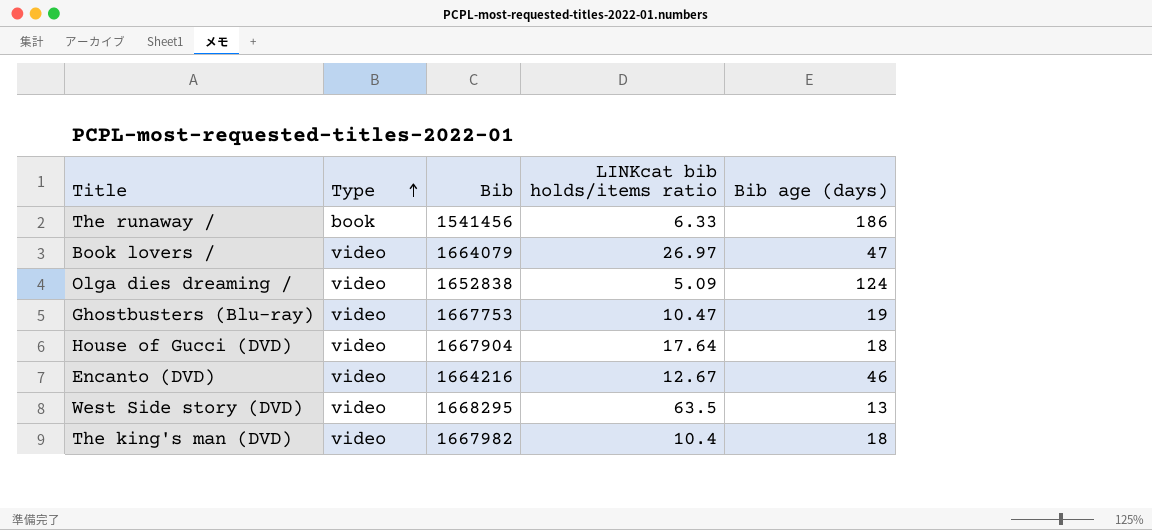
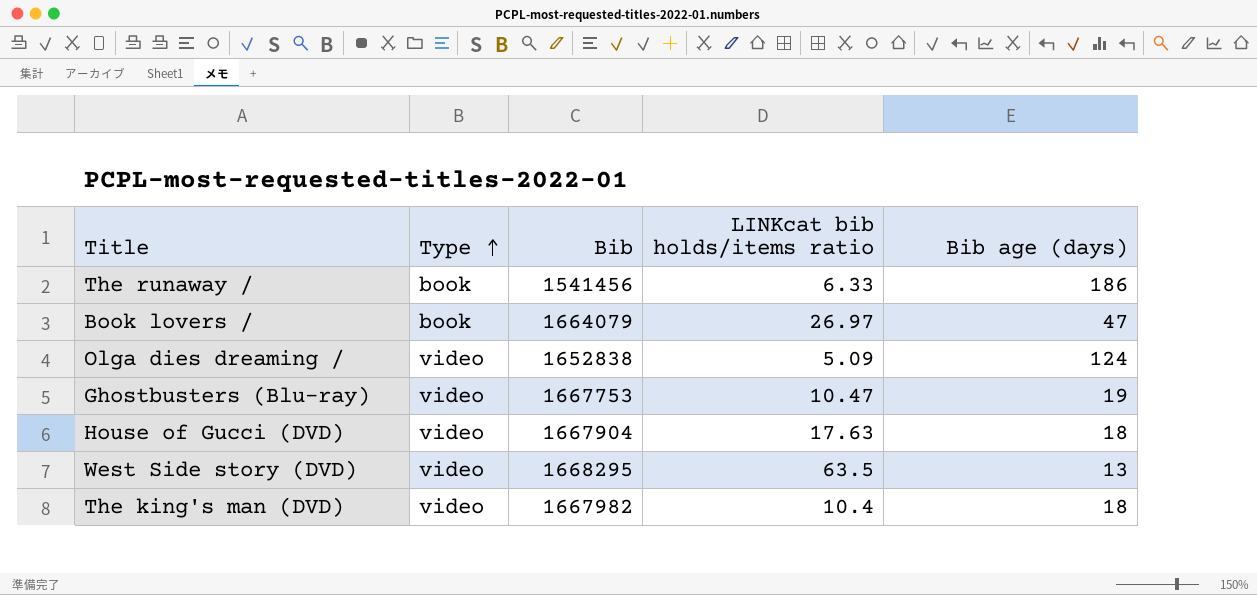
row Encanto (DVD): video | 1664216 | 12.67 | 46 -> none
Book lovers / | Type: video -> book
House of Gucci (DVD) | LINKcat bib holds/items ratio: 17.64 -> 17.63

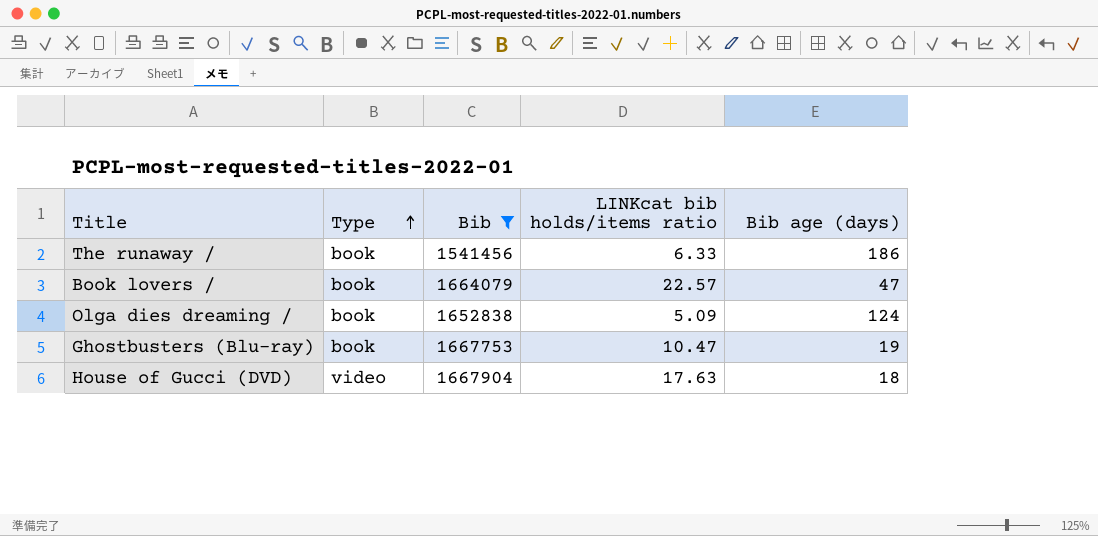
filter: none -> Bib <= 1667904
Book lovers / | LINKcat bib holds/items ratio: 26.97 -> 22.57
Olga dies dreaming / | Type: video -> book
Ghostbusters (Blu-ray) | Type: video -> book

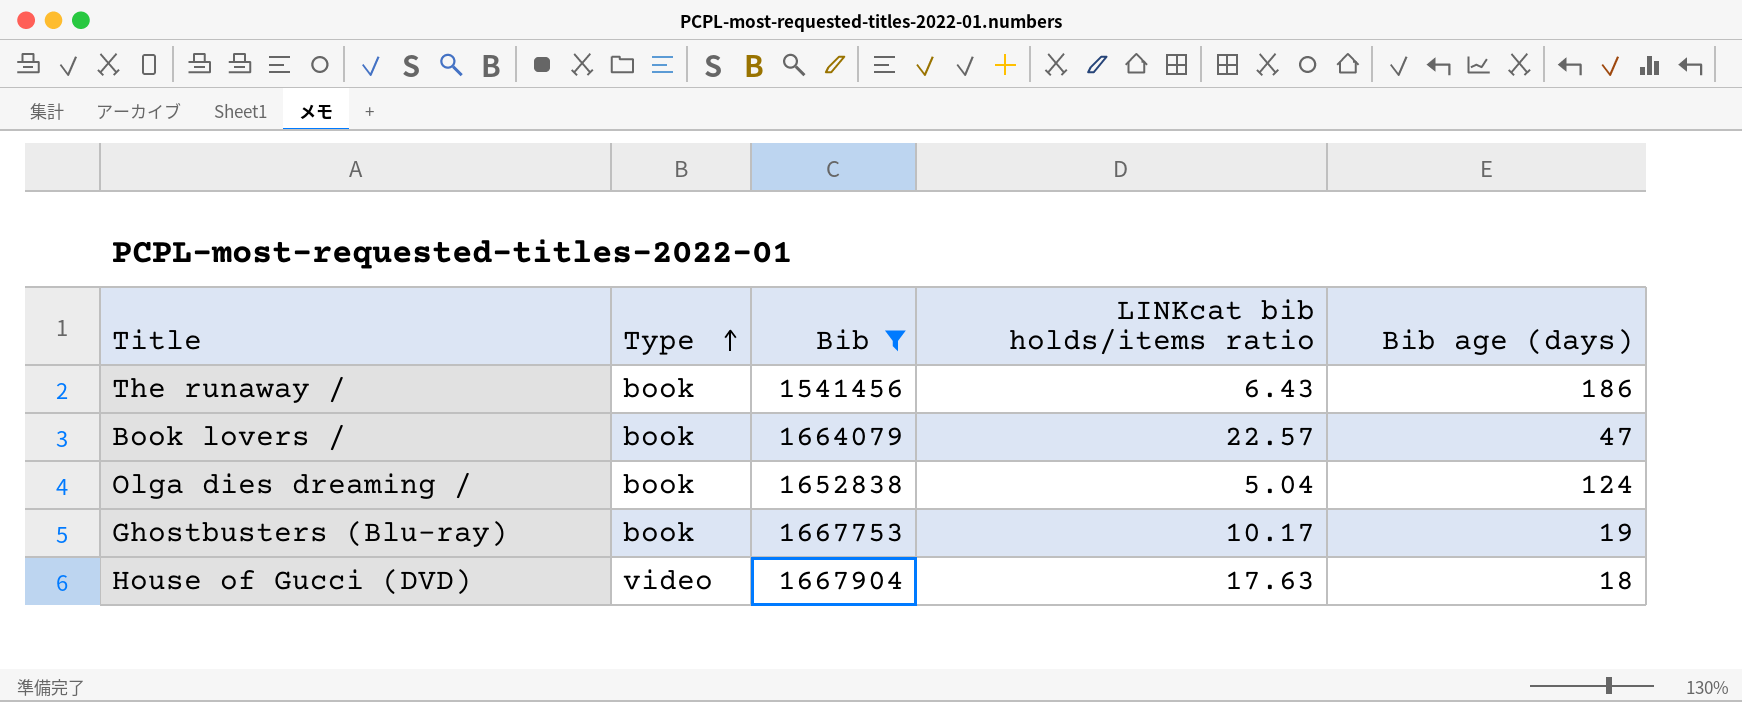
The runaway / | LINKcat bib holds/items ratio: 6.33 -> 6.43
Olga dies dreaming / | LINKcat bib holds/items ratio: 5.09 -> 5.04
Ghostbusters (Blu-ray) | LINKcat bib holds/items ratio: 10.47 -> 10.17

